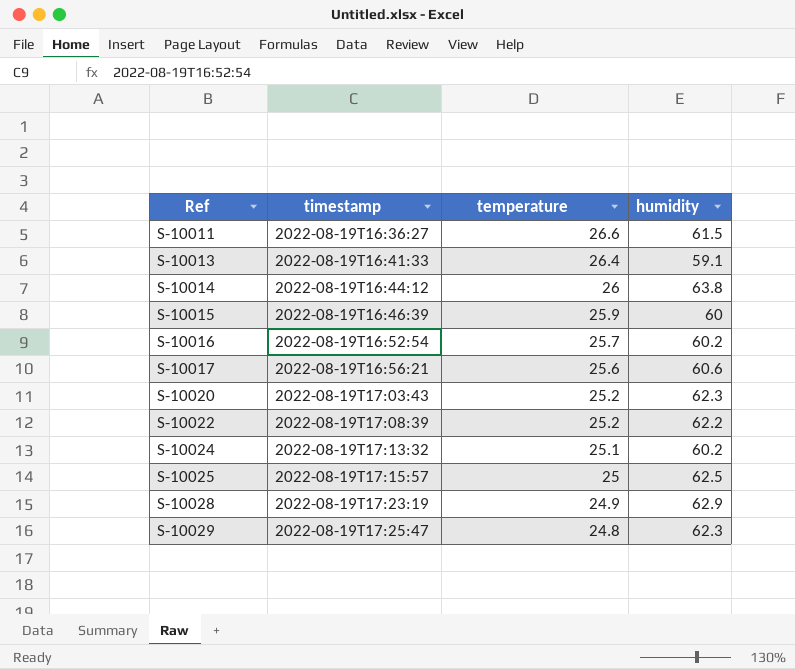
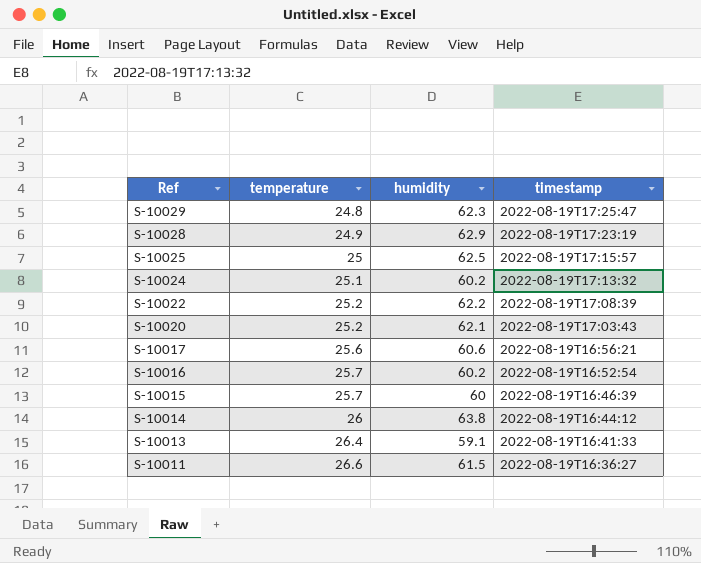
row order: Ref ascending -> Ref descending
column timestamp | position: 2 -> 4
S-10020 | humidity: 62.3 -> 62.1
S-10015 | temperature: 25.9 -> 25.7

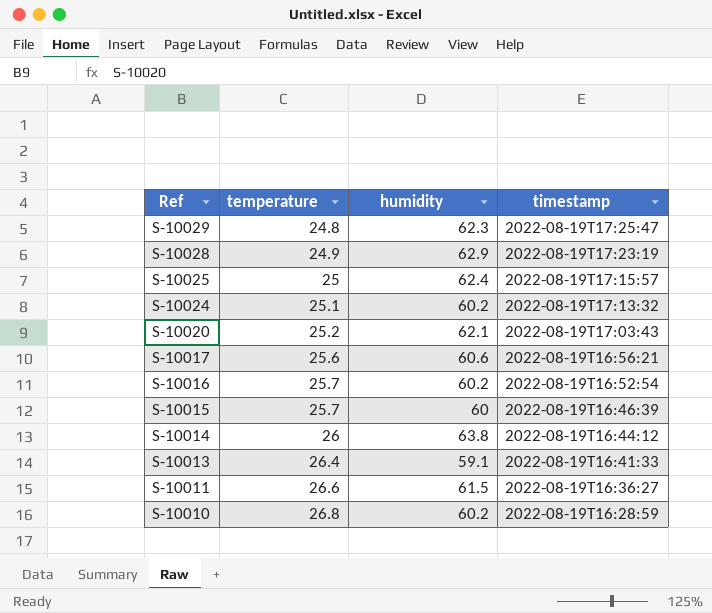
row S-10022: 25.2 | 62.2 | 2022-08-19T17:08:39 -> none
S-10025 | humidity: 62.5 -> 62.4
row S-10010: none -> 26.8 | 60.2 | 2022-08-19T16:28:59

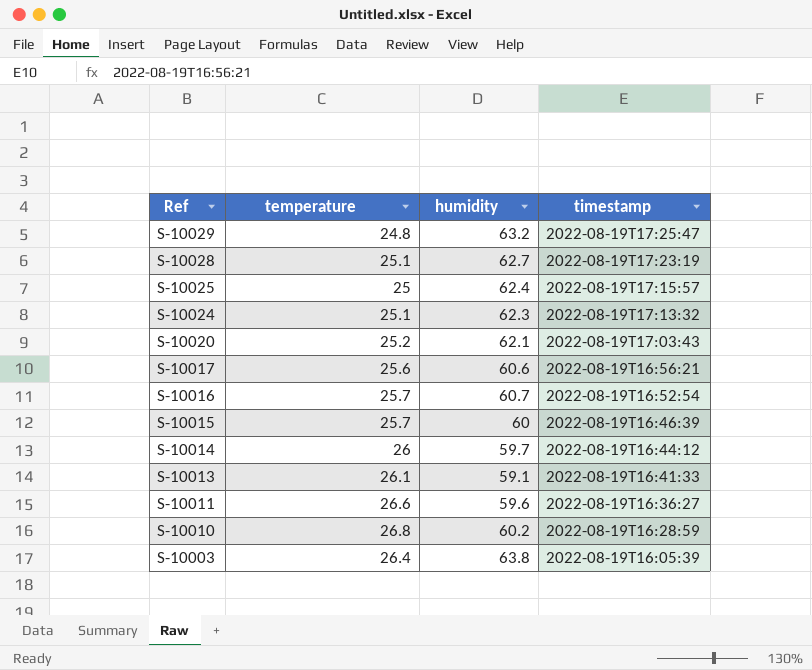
S-10029 | humidity: 62.3 -> 63.2
S-10028 | temperature: 24.9 -> 25.1
S-10028 | humidity: 62.9 -> 62.7
S-10024 | humidity: 60.2 -> 62.3
S-10016 | humidity: 60.2 -> 60.7
S-10014 | humidity: 63.8 -> 59.7
S-10013 | temperature: 26.4 -> 26.1
S-10011 | humidity: 61.5 -> 59.6
row S-10003: none -> 26.4 | 63.8 | 2022-08-19T16:05:39

